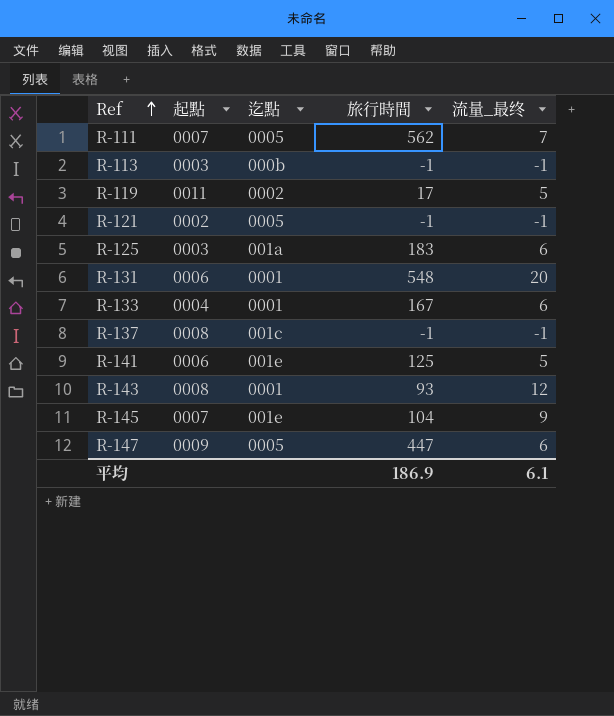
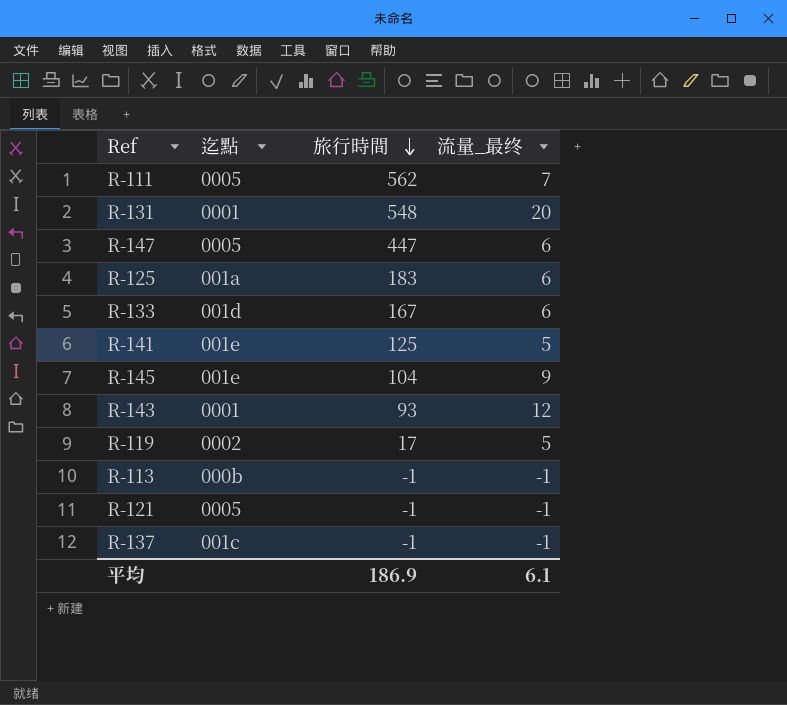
row order: Ref ascending -> 旅行時間 descending
column 起點 | position: 2 -> none
R-133 | 迄點: 0001 -> 001d

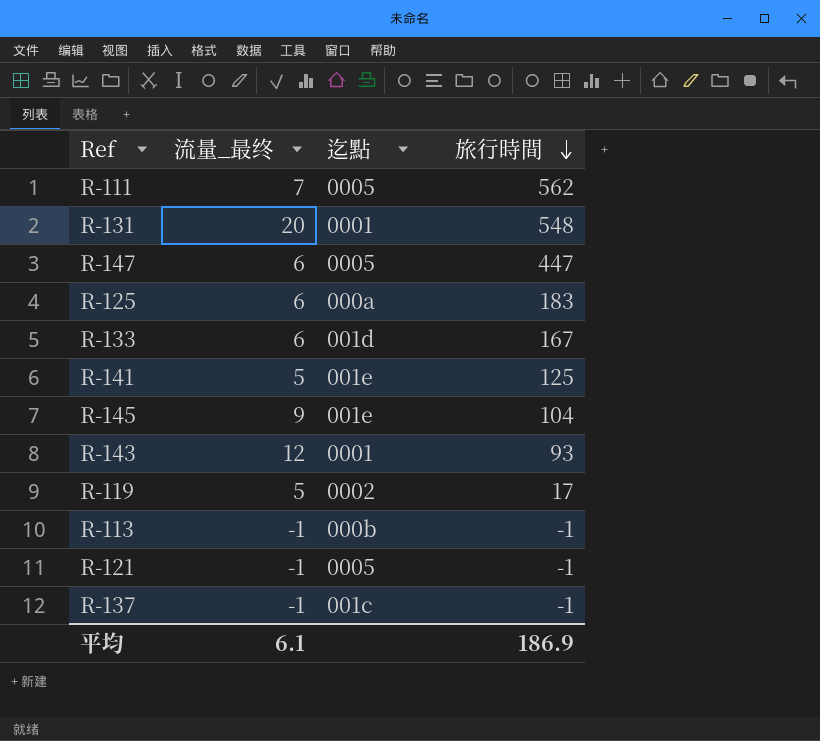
column 流量_最终 | position: 4 -> 2
R-125 | 迄點: 001a -> 000a

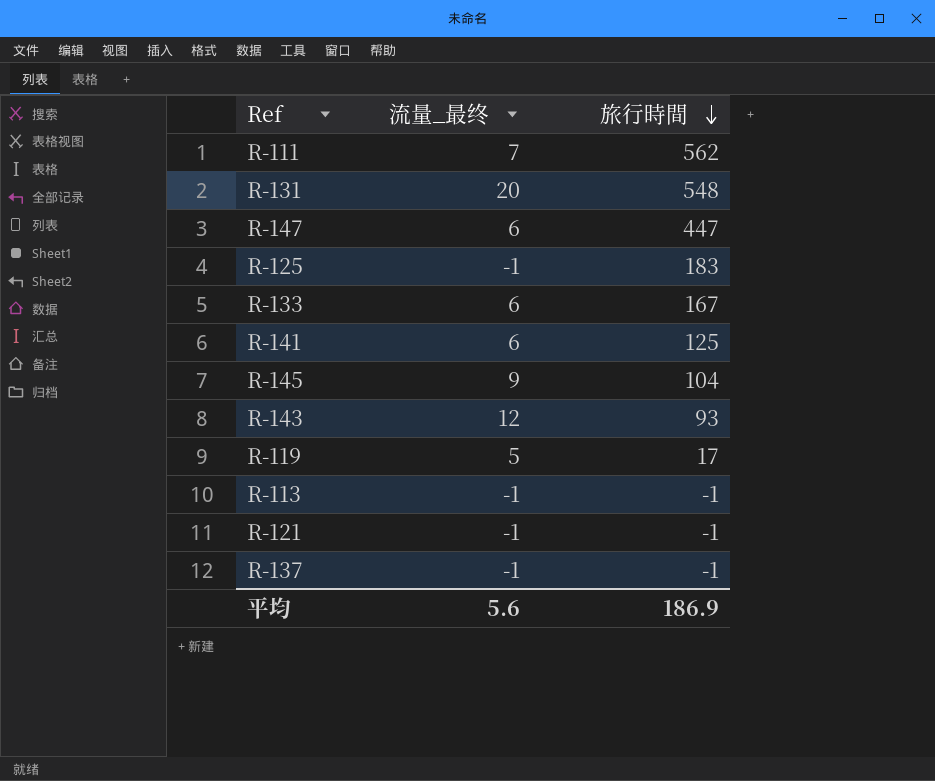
column 迄點 | position: 3 -> none
R-125 | 流量_最终: 6 -> -1
R-141 | 流量_最终: 5 -> 6
平均 | 流量_最终: 6.1 -> 5.6

